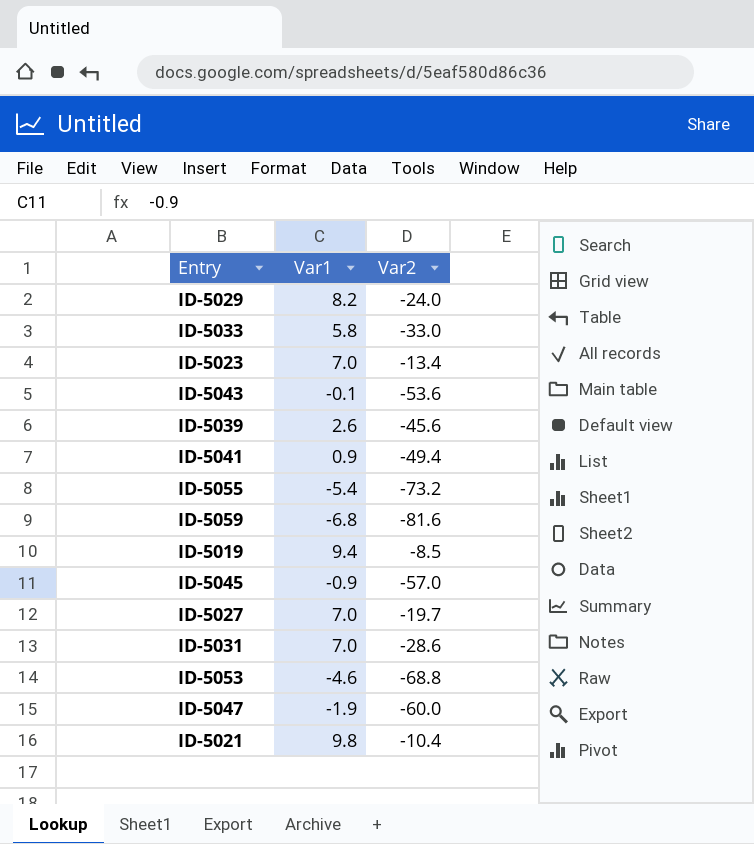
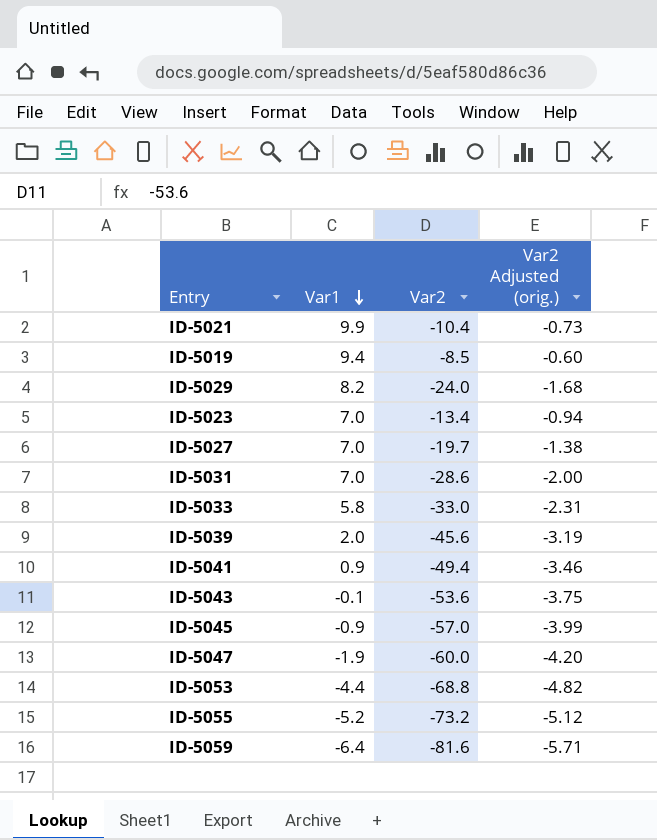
row order: none -> Var1 descending
column Var2 Adjusted (orig.) | formula: none -> [Var2] * 0.07
ID-5021 | Var1: 9.8 -> 9.9
ID-5039 | Var1: 2.6 -> 2.0
ID-5053 | Var1: -4.6 -> -4.4
ID-5055 | Var1: -5.4 -> -5.2
ID-5059 | Var1: -6.8 -> -6.4

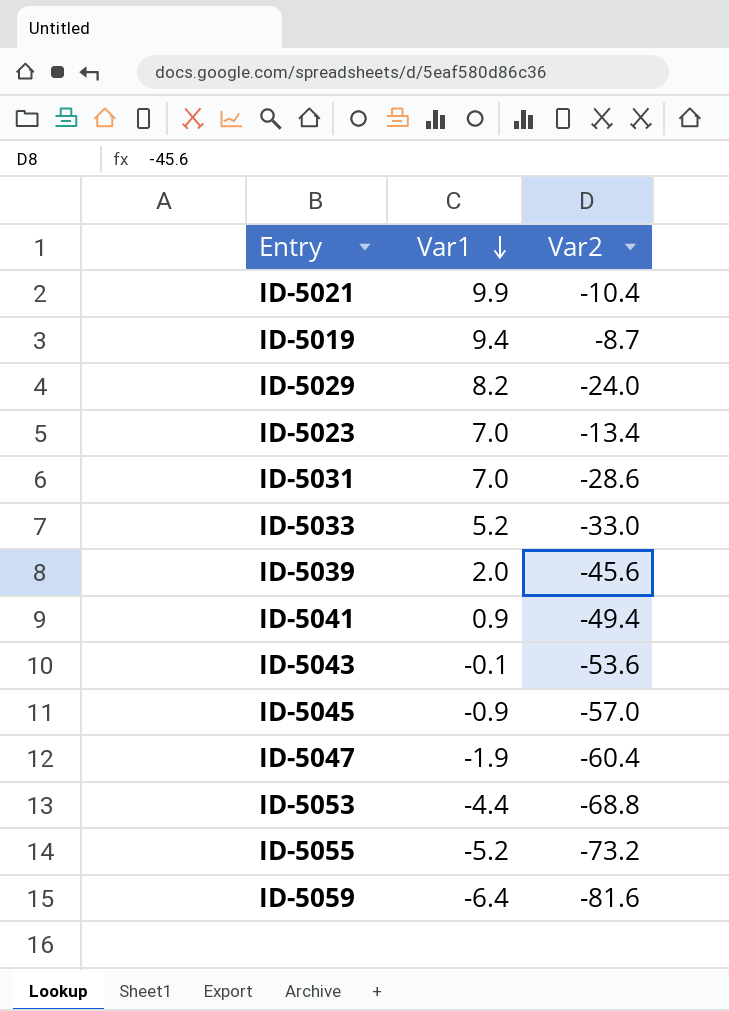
column Var2 Adjusted (orig.) | formula: [Var2] * 0.07 -> none
row ID-5027: 7.0 | -19.7 | -1.38 -> none
ID-5019 | Var2: -8.5 -> -8.7
ID-5033 | Var1: 5.8 -> 5.2
ID-5047 | Var2: -60.0 -> -60.4

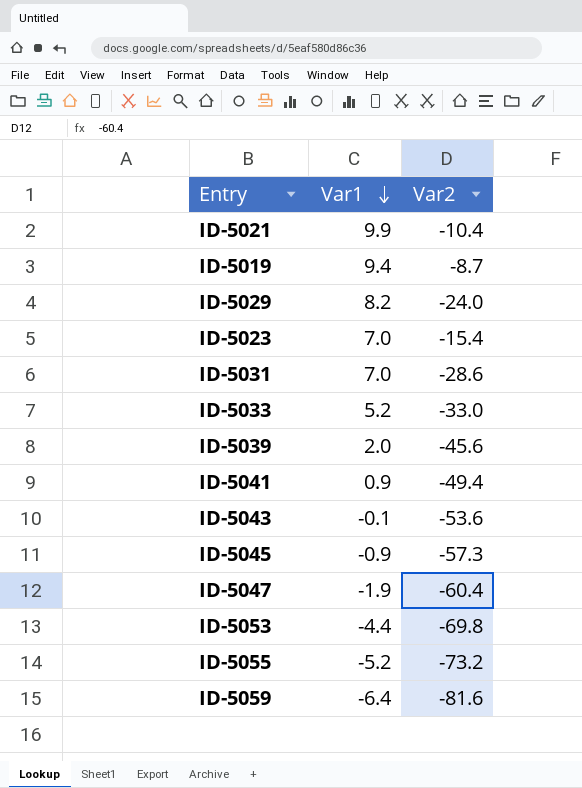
ID-5023 | Var2: -13.4 -> -15.4
ID-5045 | Var2: -57.0 -> -57.3
ID-5053 | Var2: -68.8 -> -69.8

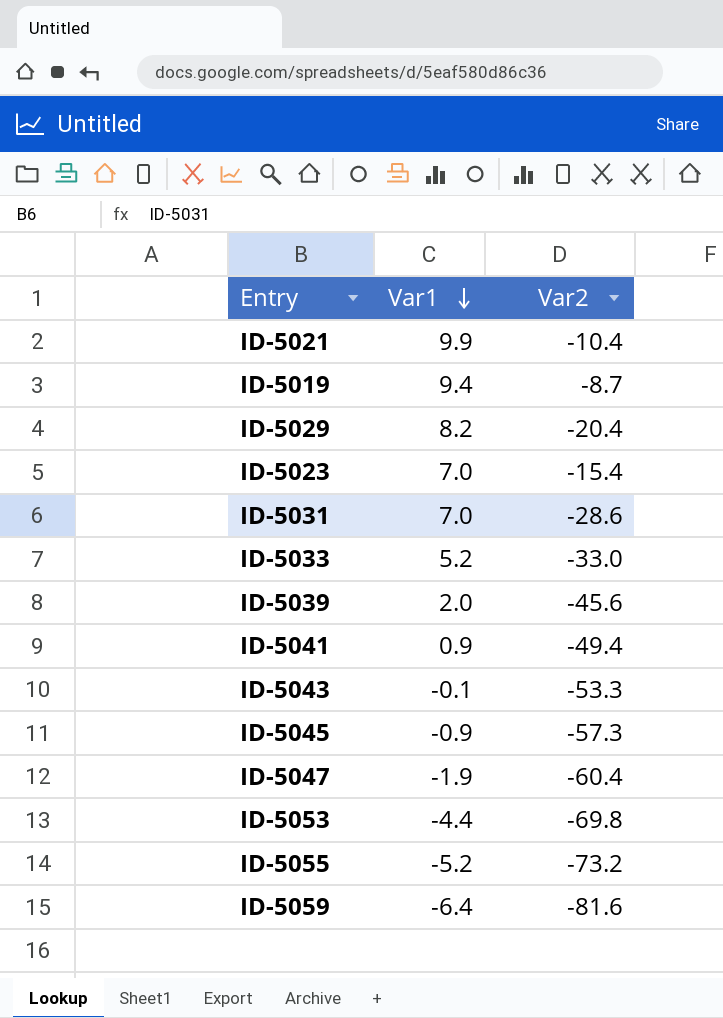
ID-5029 | Var2: -24.0 -> -20.4
ID-5043 | Var2: -53.6 -> -53.3

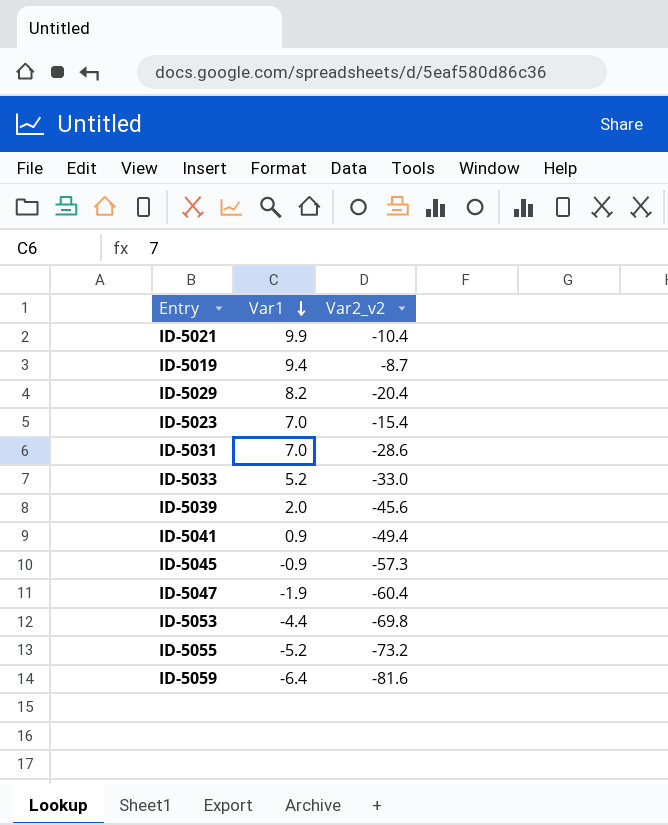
column name: Var2 -> Var2_v2
row ID-5043: -0.1 | -53.3 -> none

